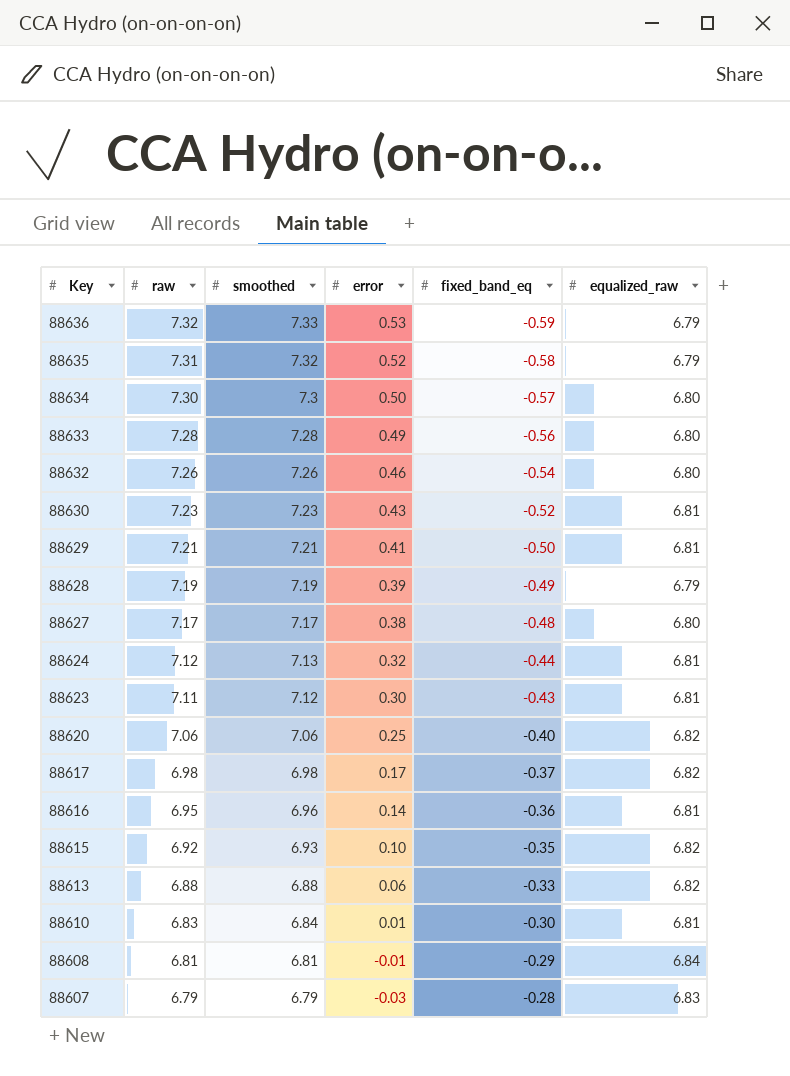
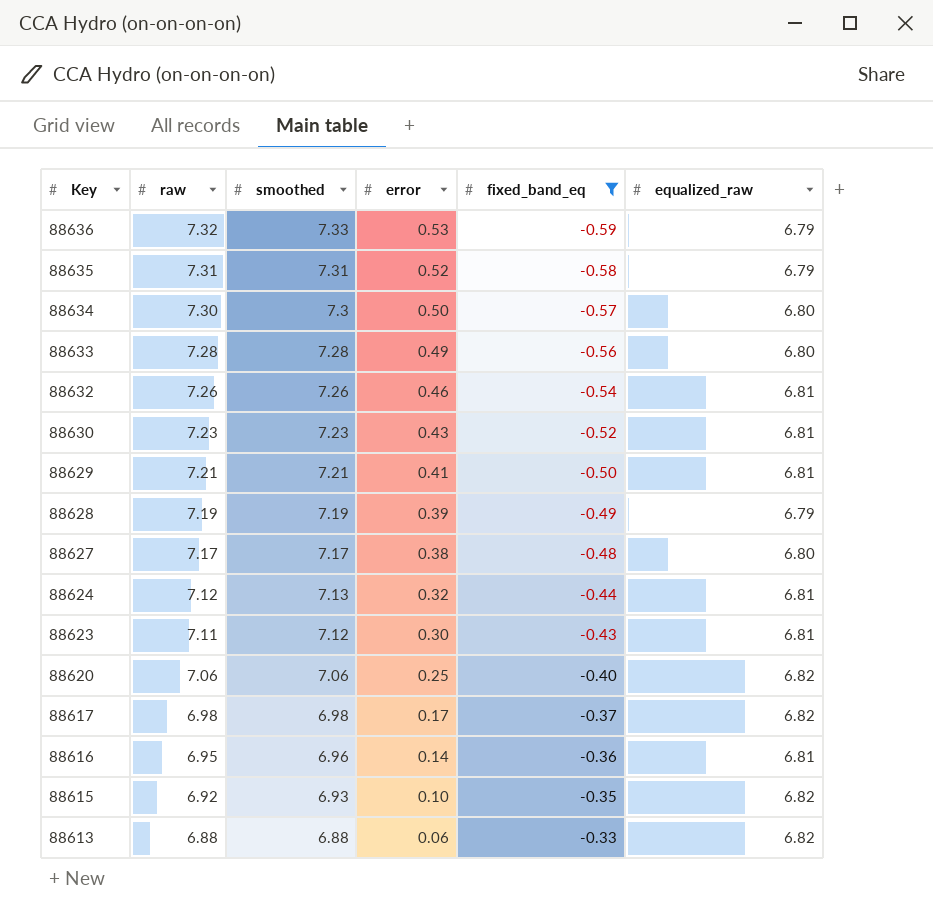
filter: none -> fixed_band_eq <= -0.33
88635 | smoothed: 7.32 -> 7.31
88632 | equalized_raw: 6.80 -> 6.81

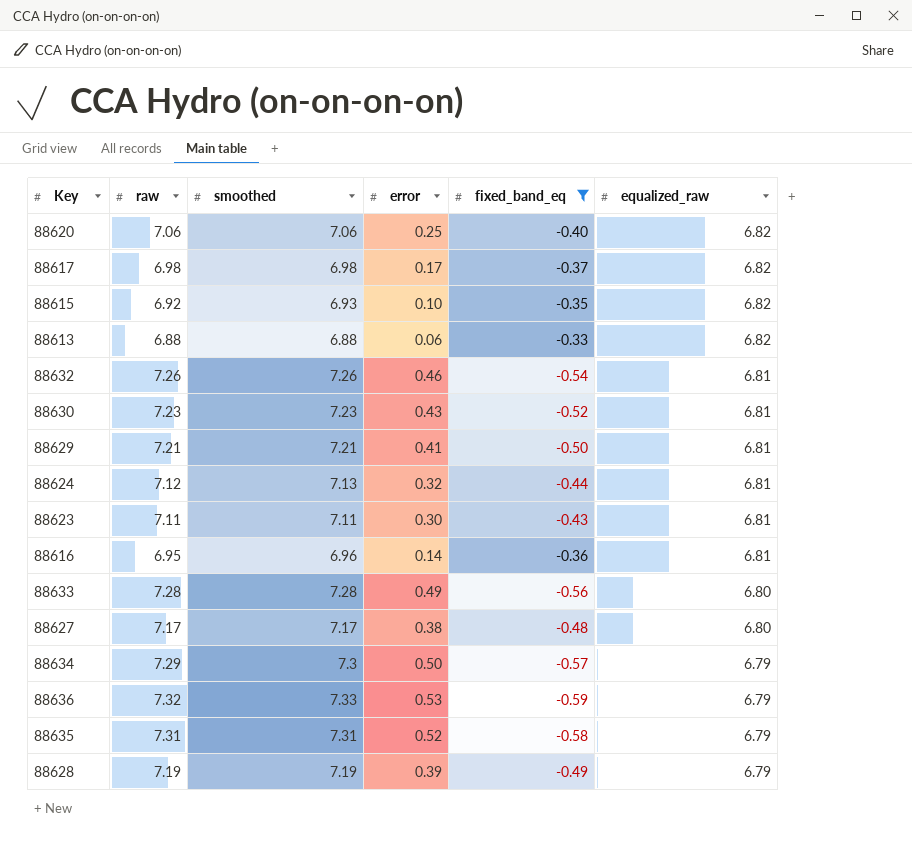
row order: Key descending -> equalized_raw descending
88623 | smoothed: 7.12 -> 7.11
88634 | raw: 7.30 -> 7.29
88634 | equalized_raw: 6.80 -> 6.79

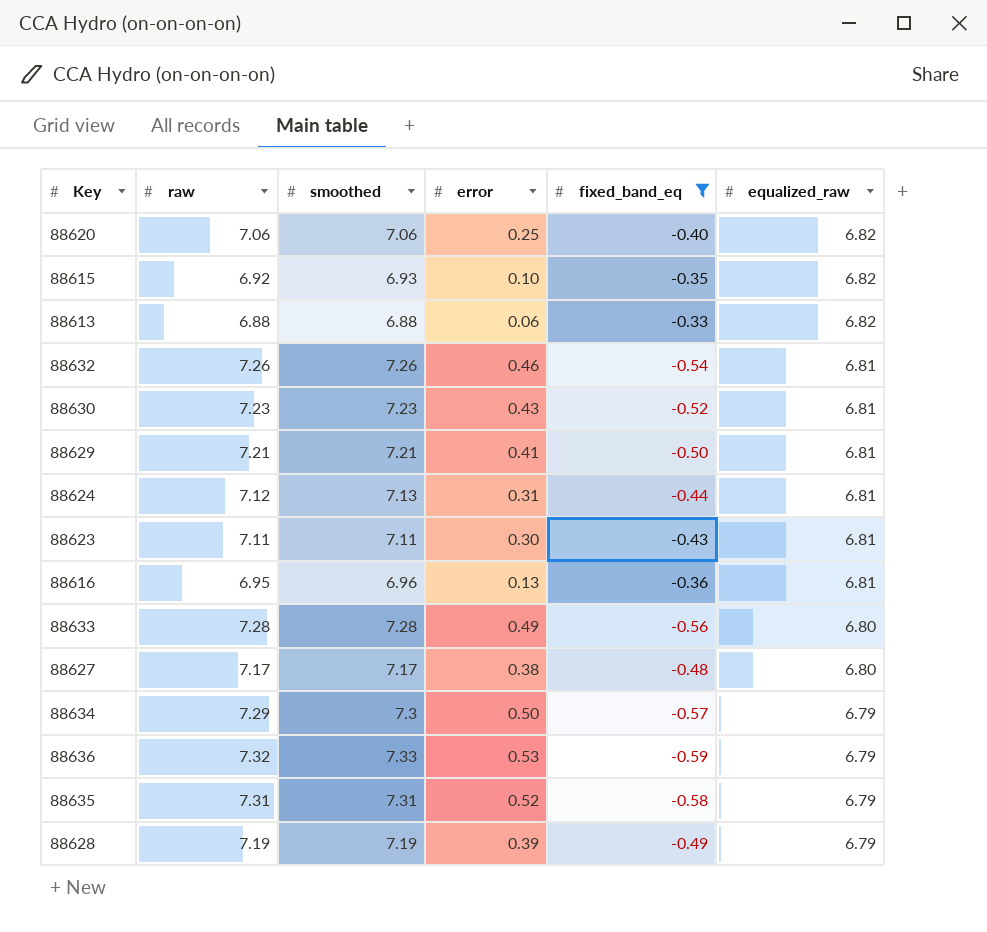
row 88617: 6.98 | 6.98 | 0.17 | -0.37 | 6.82 -> none
88624 | error: 0.32 -> 0.31
88616 | error: 0.14 -> 0.13

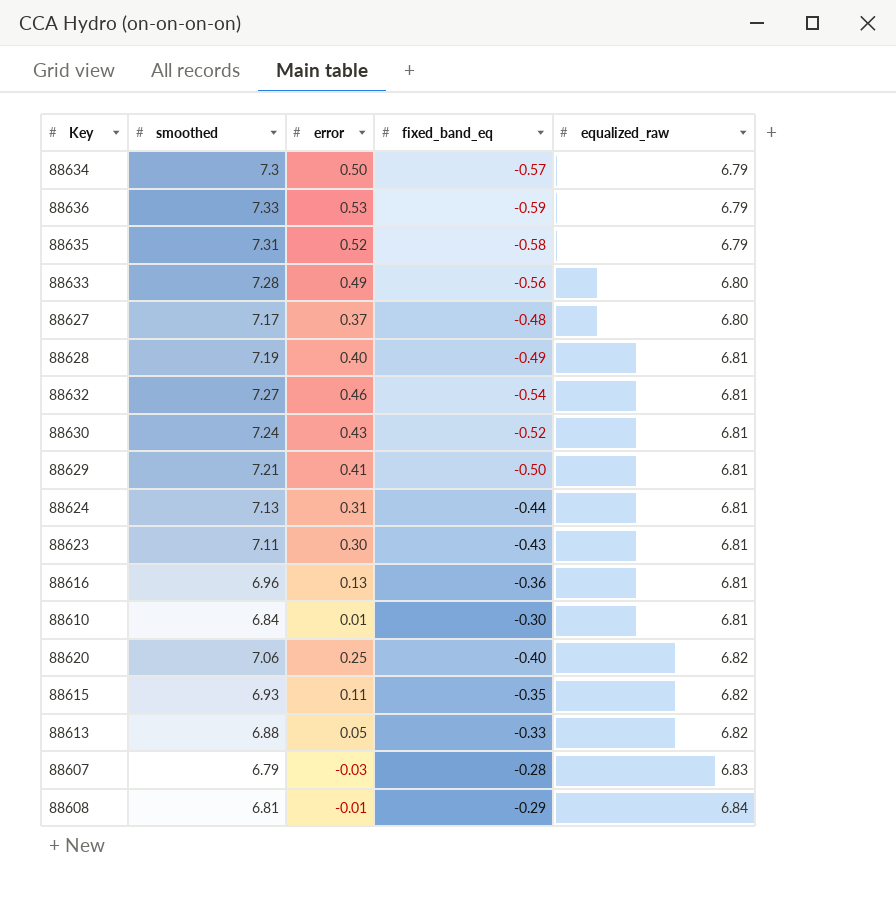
filter: fixed_band_eq <= -0.33 -> none
row order: equalized_raw descending -> equalized_raw ascending
column raw | position: 2 -> none
88627 | error: 0.38 -> 0.37
88628 | error: 0.39 -> 0.40
88628 | equalized_raw: 6.79 -> 6.81
88632 | smoothed: 7.26 -> 7.27
88630 | smoothed: 7.23 -> 7.24
88615 | error: 0.10 -> 0.11
88613 | error: 0.06 -> 0.05

